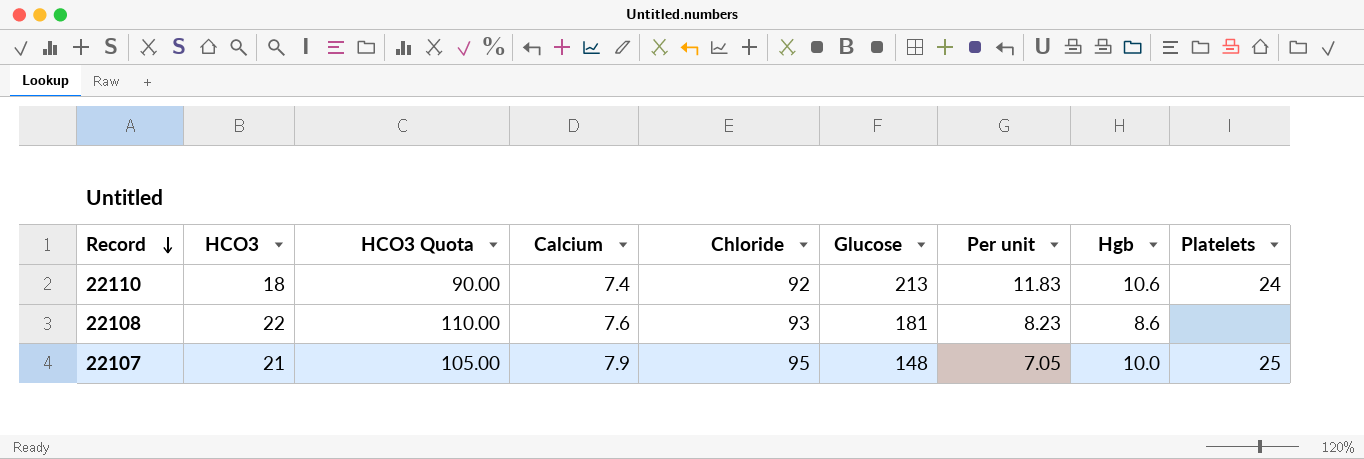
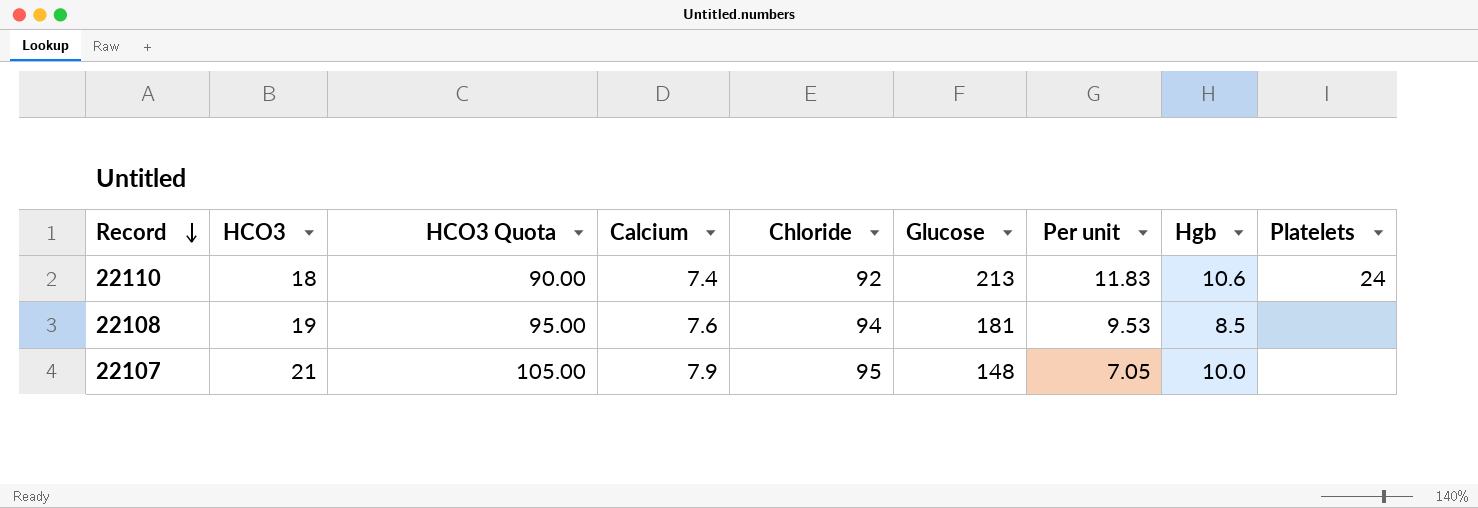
22108 | HCO3: 22 -> 19
22108 | HCO3 Quota: 110.00 -> 95.00
22108 | Chloride: 93 -> 94
22108 | Per unit: 8.23 -> 9.53
22108 | Hgb: 8.6 -> 8.5
22107 | Platelets: 25 -> none

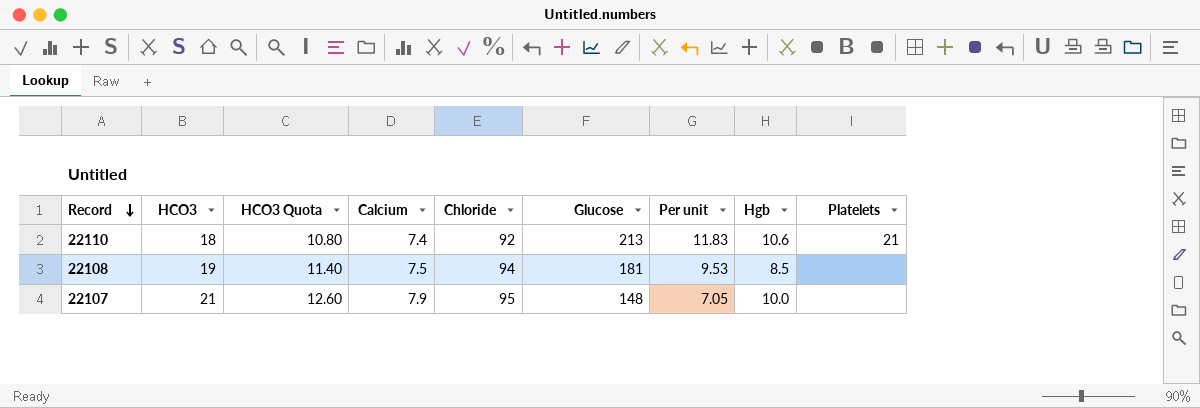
column HCO3 Quota | formula: [HCO3] * 5 -> [HCO3] * 0.6
22110 | Platelets: 24 -> 21
22108 | Calcium: 7.6 -> 7.5

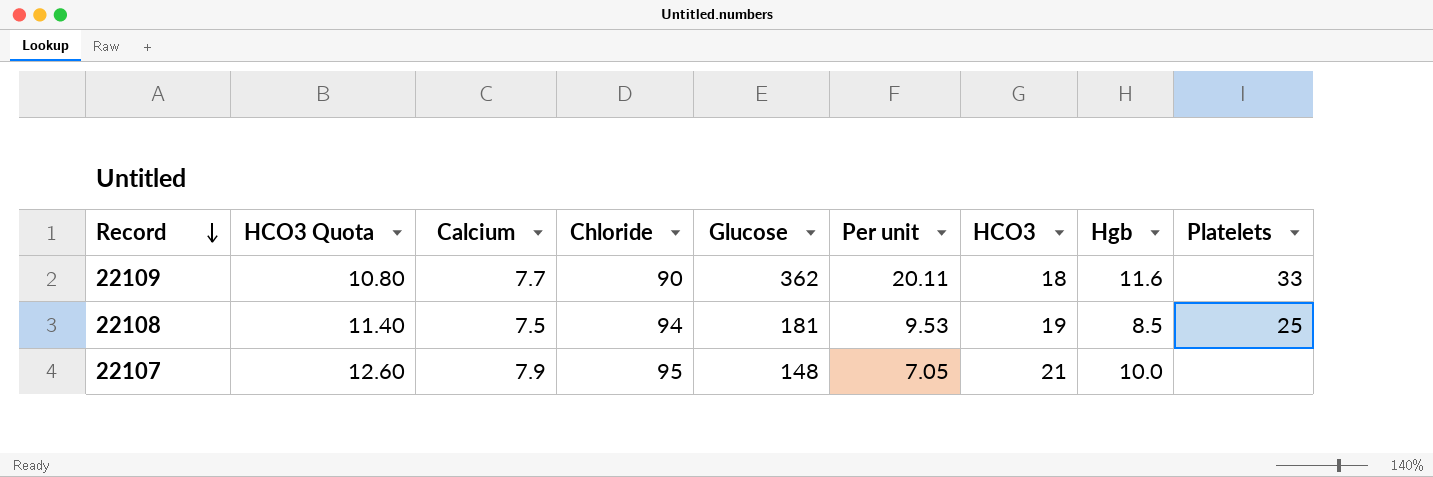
column HCO3 | position: 2 -> 7
row 22110: 18 | 10.80 | 7.4 | 92 | 213 | 11.83 | 10.6 | 21 -> none
row 22109: none -> 10.80 | 7.7 | 90 | 362 | 20.11 | 18 | 11.6 | 33
22108 | Platelets: none -> 25

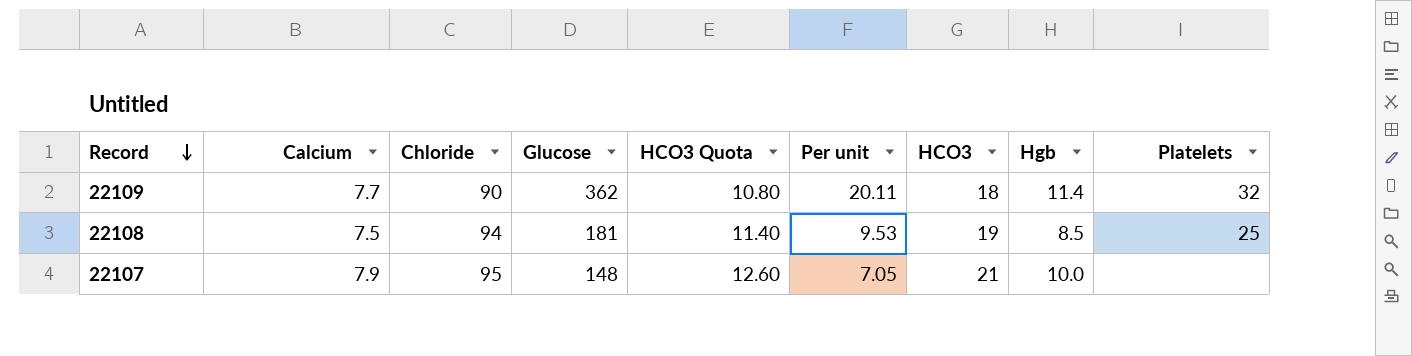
column HCO3 Quota | position: 2 -> 5
22109 | Hgb: 11.6 -> 11.4
22109 | Platelets: 33 -> 32

